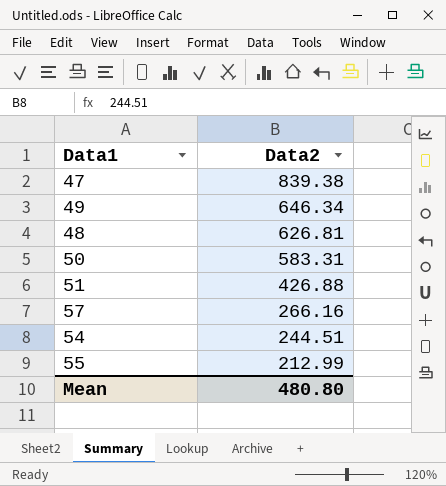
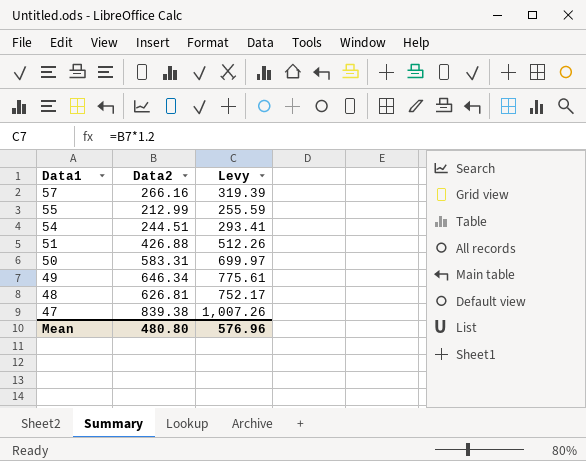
row order: Data2 descending -> Data1 descending
column Levy | formula: none -> [Data2] * 1.2

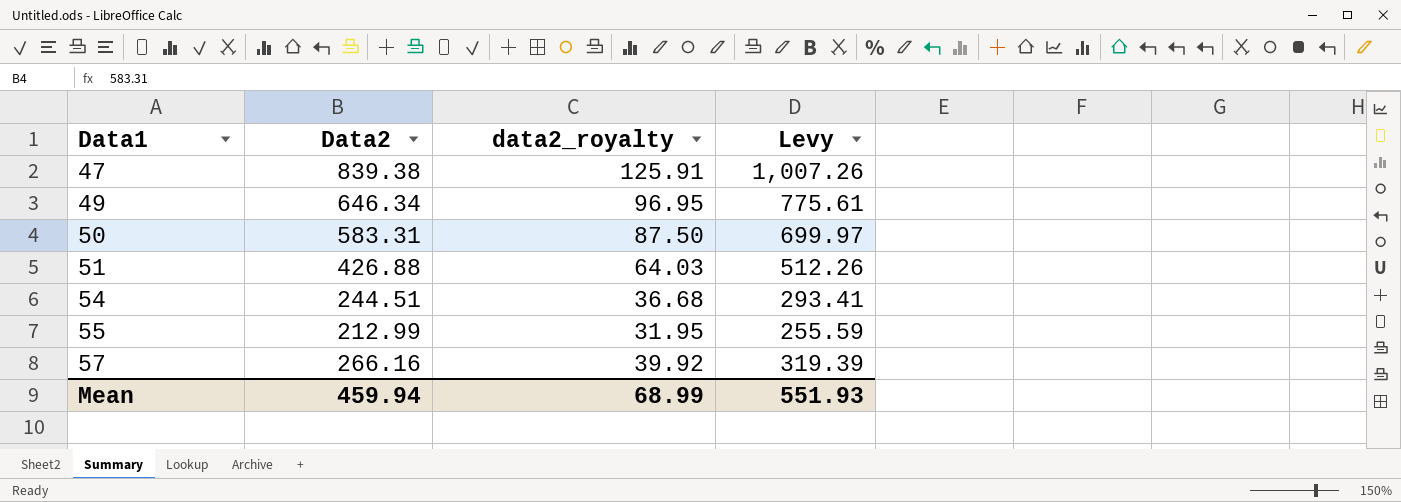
row order: Data1 descending -> Data1 ascending
column data2_royalty | formula: none -> [Data2] * 0.15
row 48: 626.81 | 752.17 -> none
Mean | Data2: 480.80 -> 459.94
Mean | Levy: 576.96 -> 551.93

